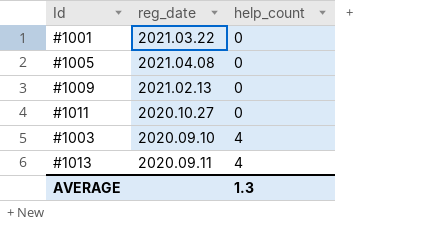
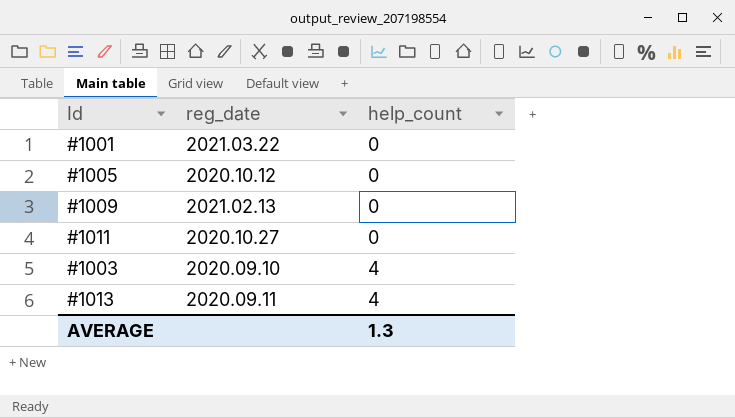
#1005 | reg_date: 2021.04.08 -> 2020.10.12

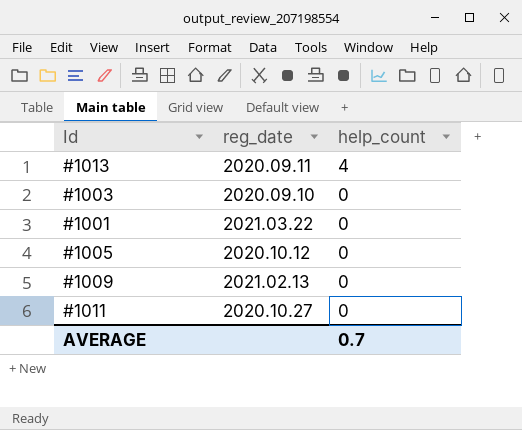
row order: help_count ascending -> help_count descending
#1003 | help_count: 4 -> 0
AVERAGE | help_count: 1.3 -> 0.7

